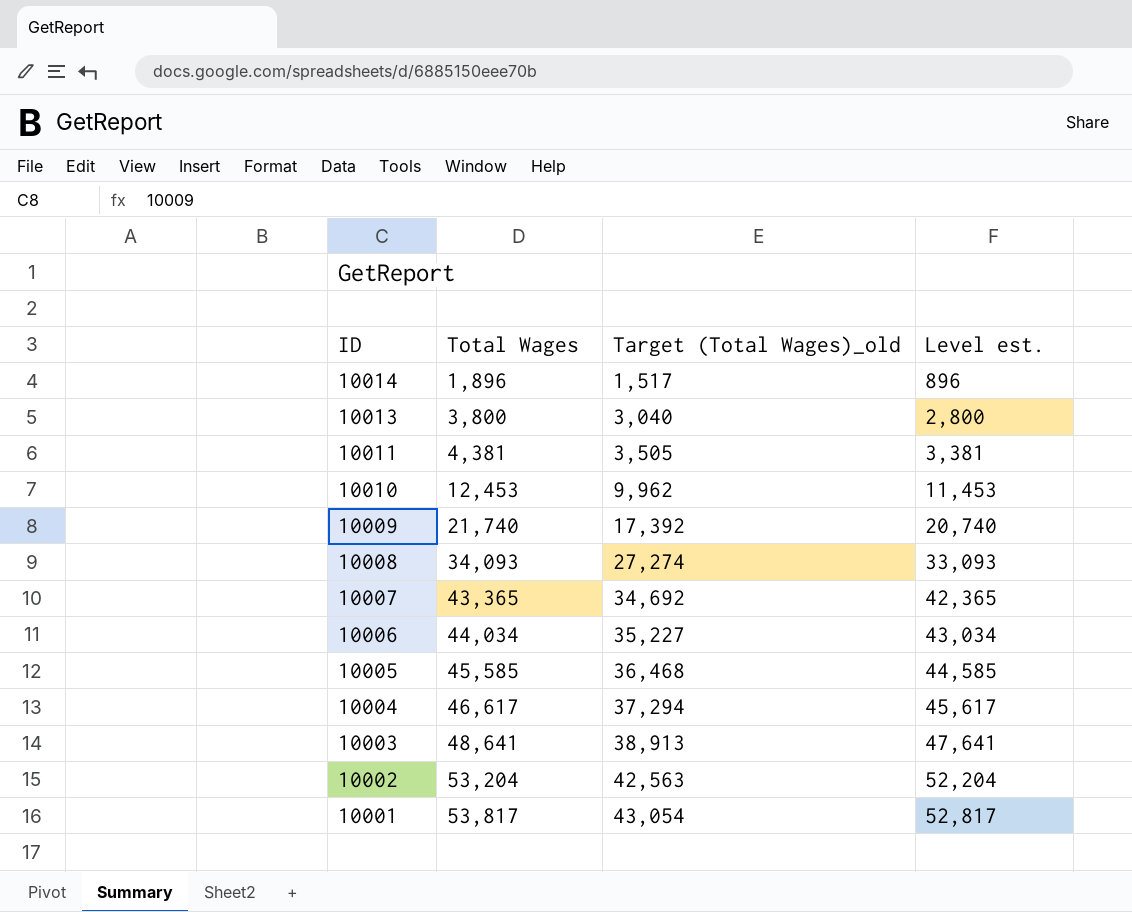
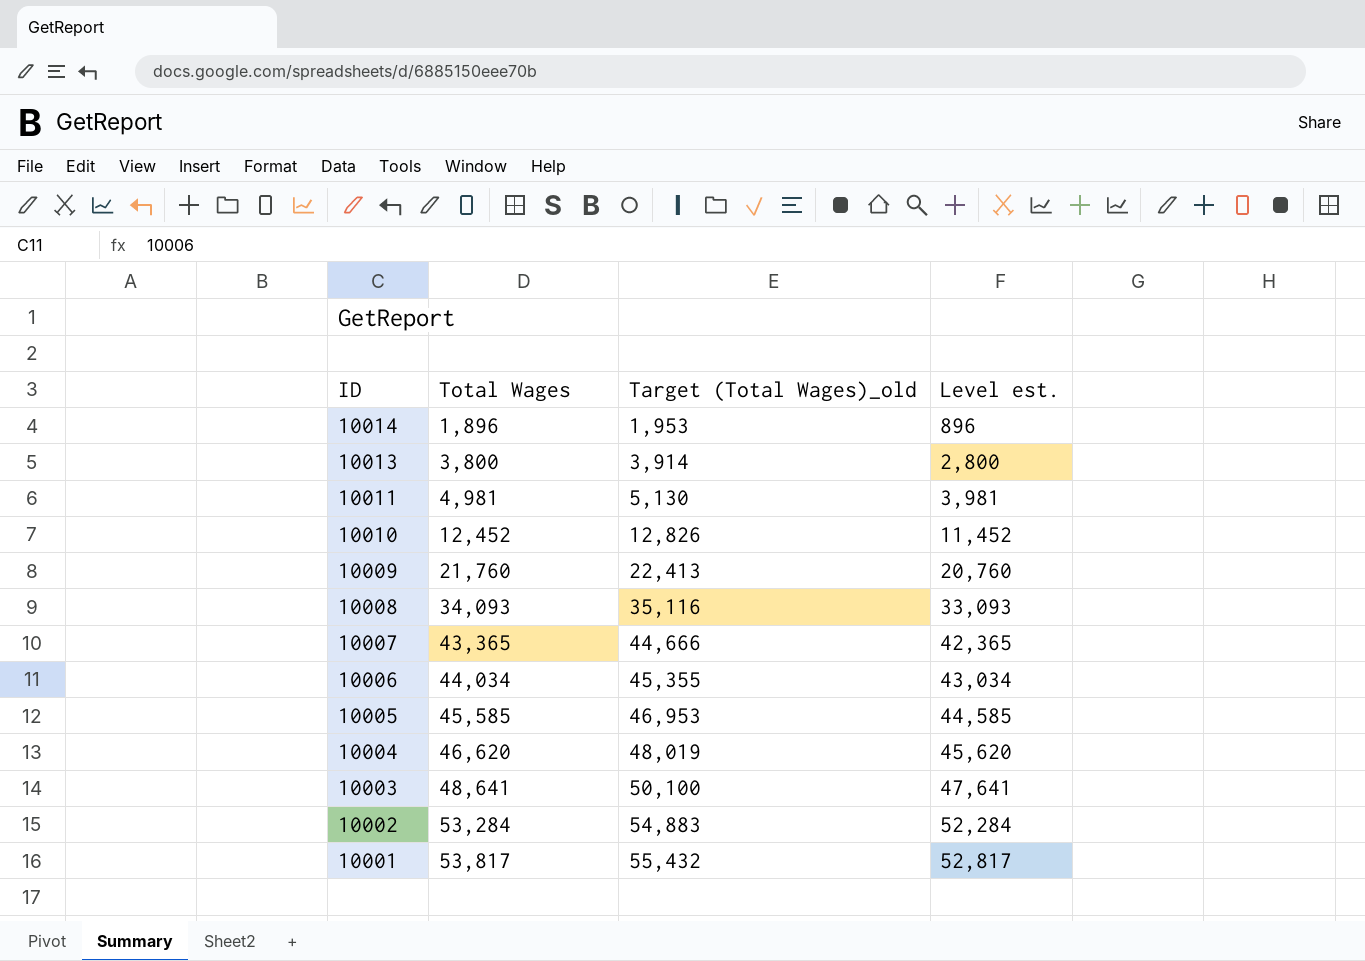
column Target (Total Wages)_old | formula: [Total Wages] * 0.8 -> [Total Wages] * 1.03
10011 | Total Wages: 4,381 -> 4,981
10011 | Level est.: 3,381 -> 3,981
10010 | Total Wages: 12,453 -> 12,452
10010 | Level est.: 11,453 -> 11,452
10009 | Total Wages: 21,740 -> 21,760
10009 | Level est.: 20,740 -> 20,760
10004 | Total Wages: 46,617 -> 46,620
10004 | Level est.: 45,617 -> 45,620
10002 | Total Wages: 53,204 -> 53,284
10002 | Level est.: 52,204 -> 52,284

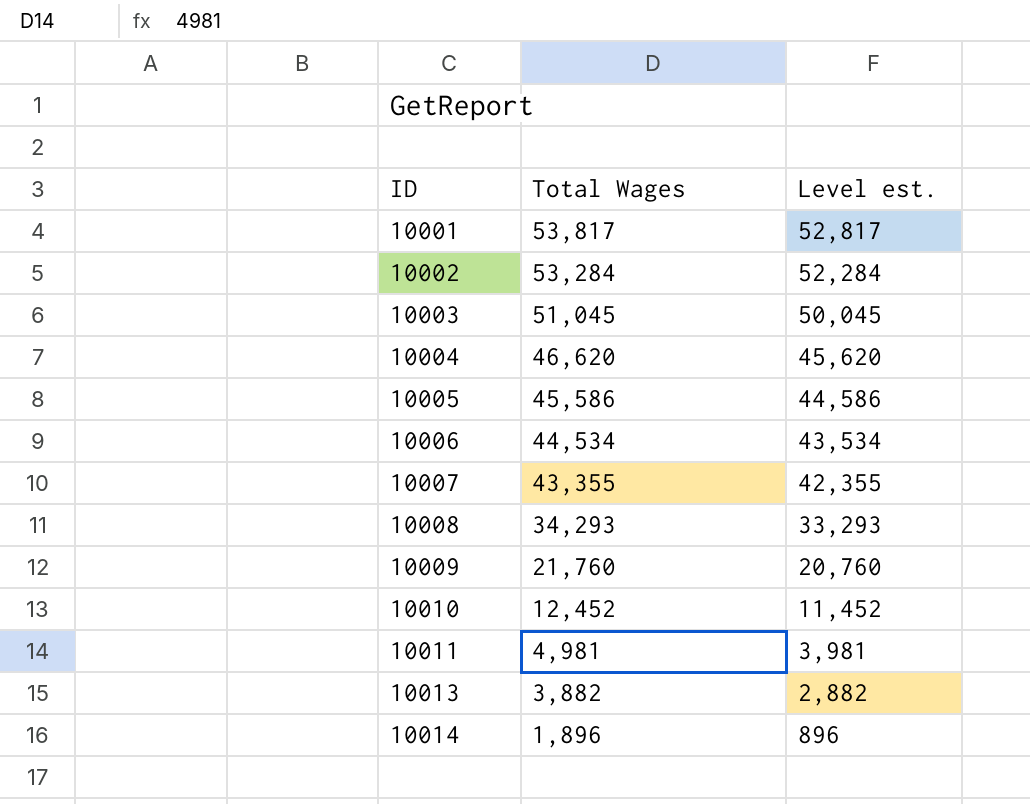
row order: ID descending -> ID ascending
column Target (Total Wages)_old | formula: [Total Wages] * 1.03 -> none
10003 | Total Wages: 48,641 -> 51,045
10003 | Level est.: 47,641 -> 50,045
10005 | Total Wages: 45,585 -> 45,586
10005 | Level est.: 44,585 -> 44,586
10006 | Total Wages: 44,034 -> 44,534
10006 | Level est.: 43,034 -> 43,534
10007 | Total Wages: 43,365 -> 43,355
10007 | Level est.: 42,365 -> 42,355
10008 | Total Wages: 34,093 -> 34,293
10008 | Level est.: 33,093 -> 33,293
10013 | Total Wages: 3,800 -> 3,882
10013 | Level est.: 2,800 -> 2,882

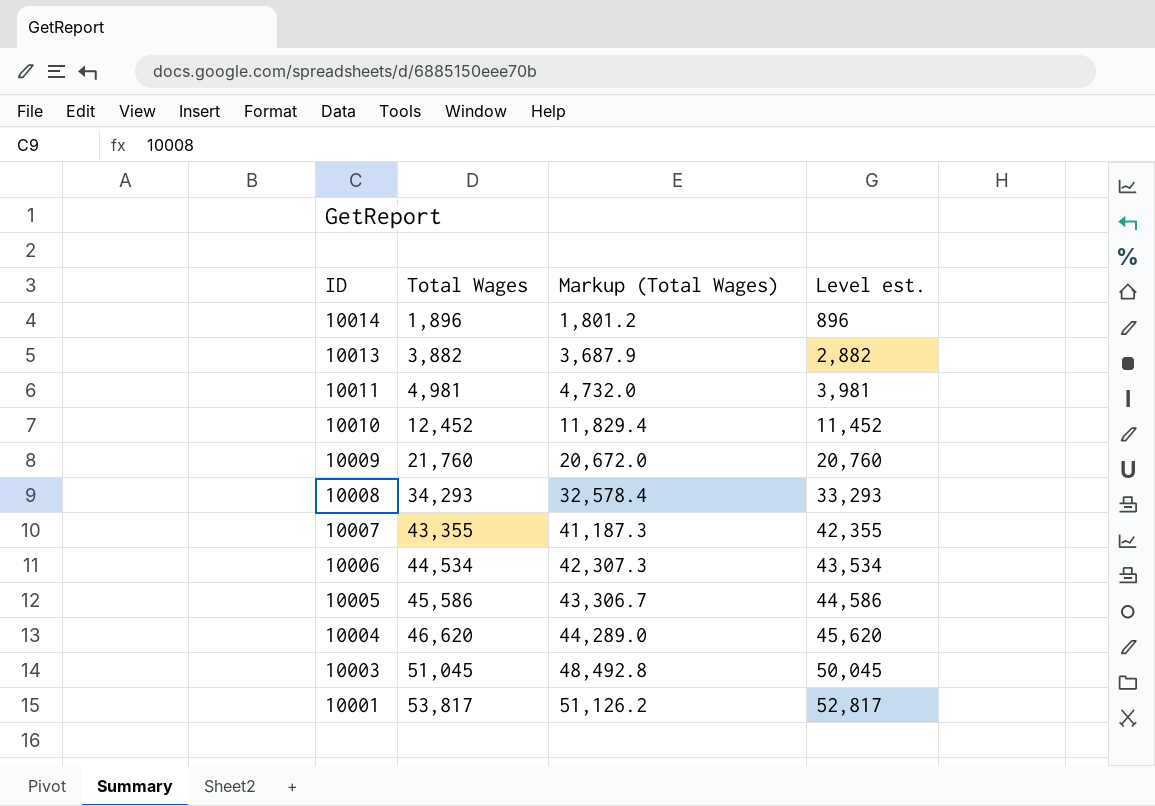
row order: ID ascending -> ID descending
column Markup (Total Wages) | formula: none -> [Total Wages] * 0.95
row 10002: 53,284 | 52,284 -> none

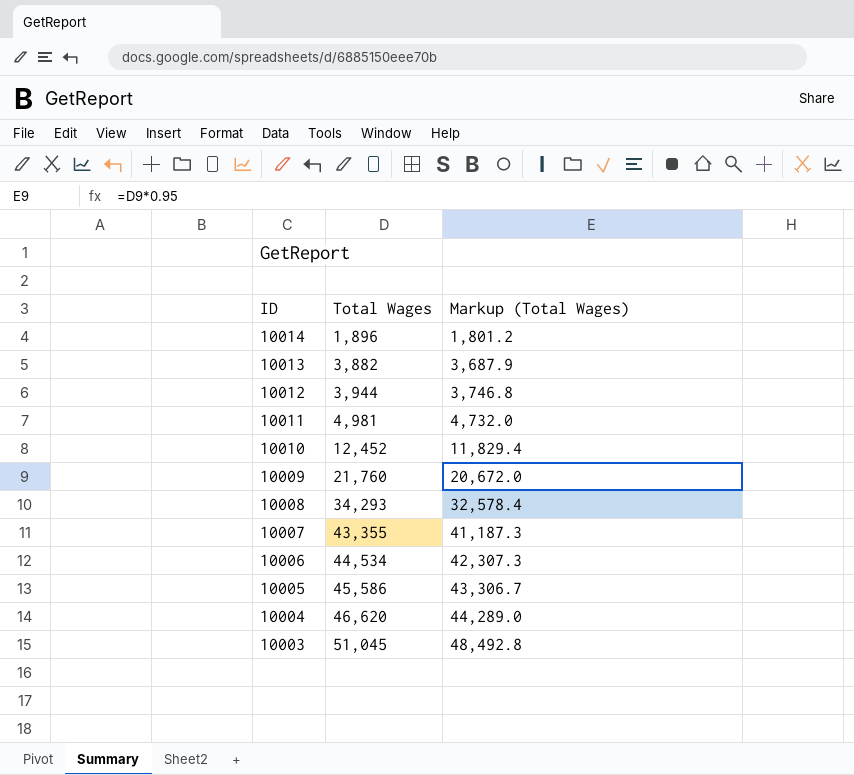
column Level est. | formula: [Total Wages] - 1000 -> none
row 10001: 53,817 | 51,126.2 | 52,817 -> none
row 10012: none -> 3,944 | 3,746.8

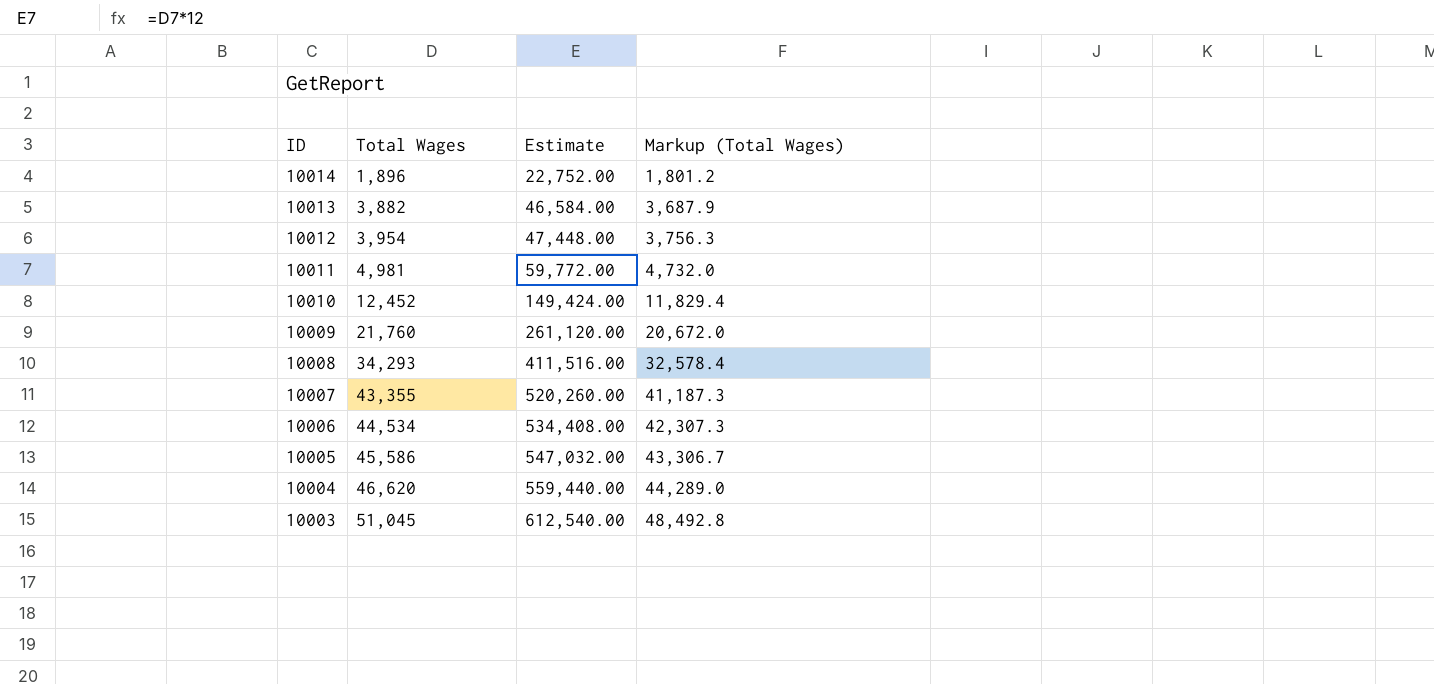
column Estimate | formula: none -> [Total Wages] * 12
10012 | Total Wages: 3,944 -> 3,954
10012 | Markup (Total Wages): 3,746.8 -> 3,756.3

